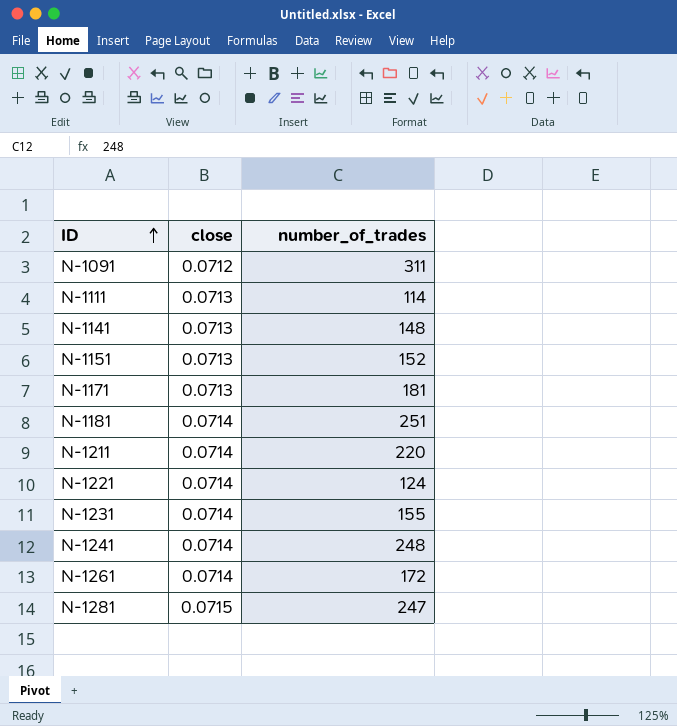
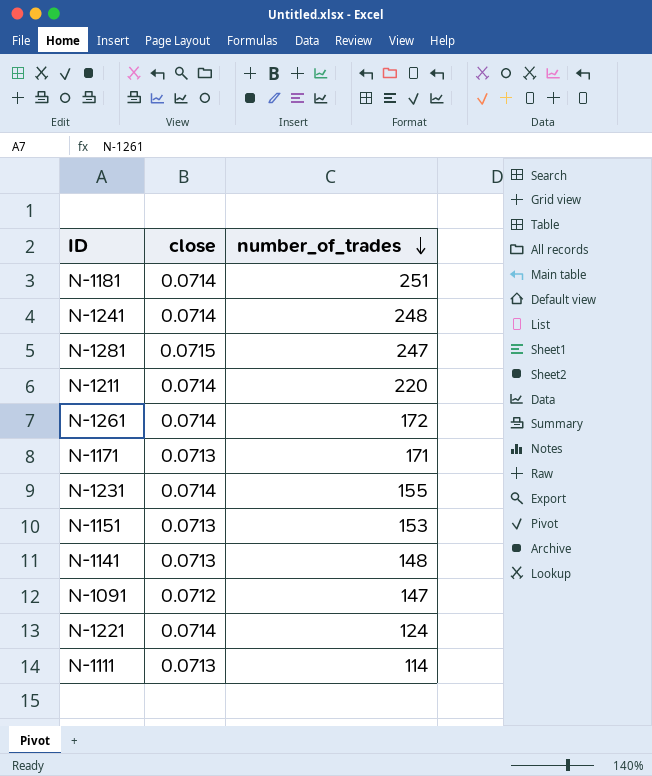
row order: ID ascending -> number_of_trades descending
N-1171 | number_of_trades: 181 -> 171
N-1151 | number_of_trades: 152 -> 153
N-1091 | number_of_trades: 311 -> 147

